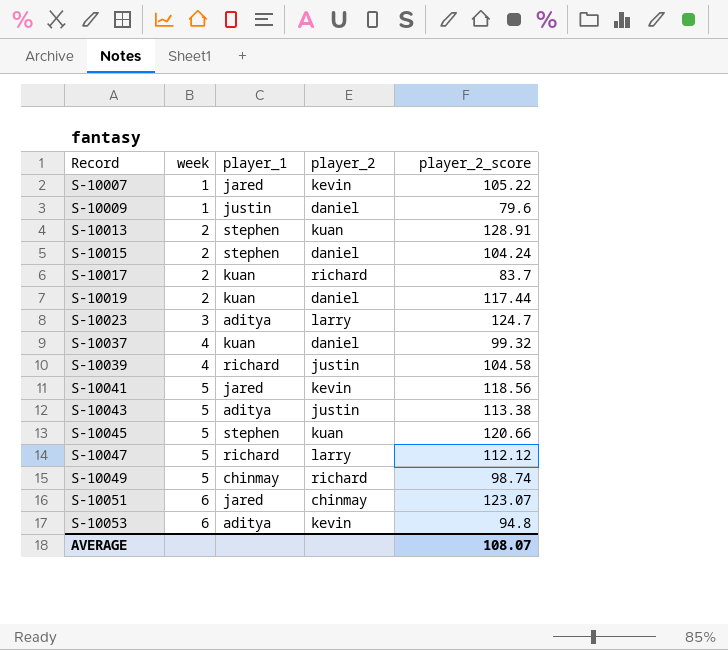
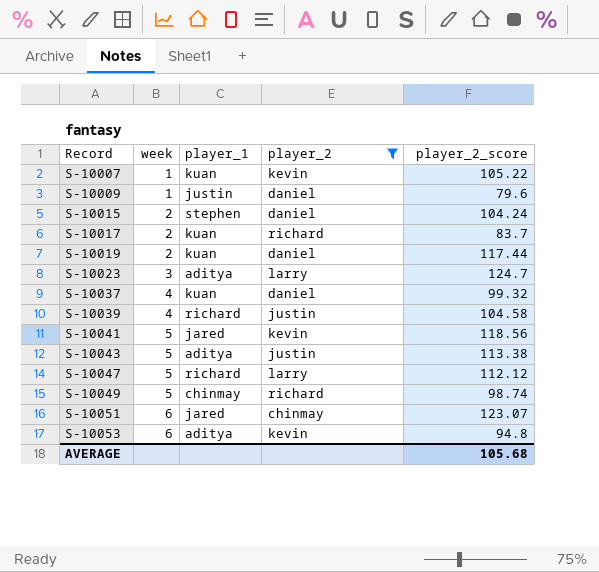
filter: none -> player_2 != kuan
S-10007 | player_1: jared -> kuan
AVERAGE | player_2_score: 108.07 -> 105.68

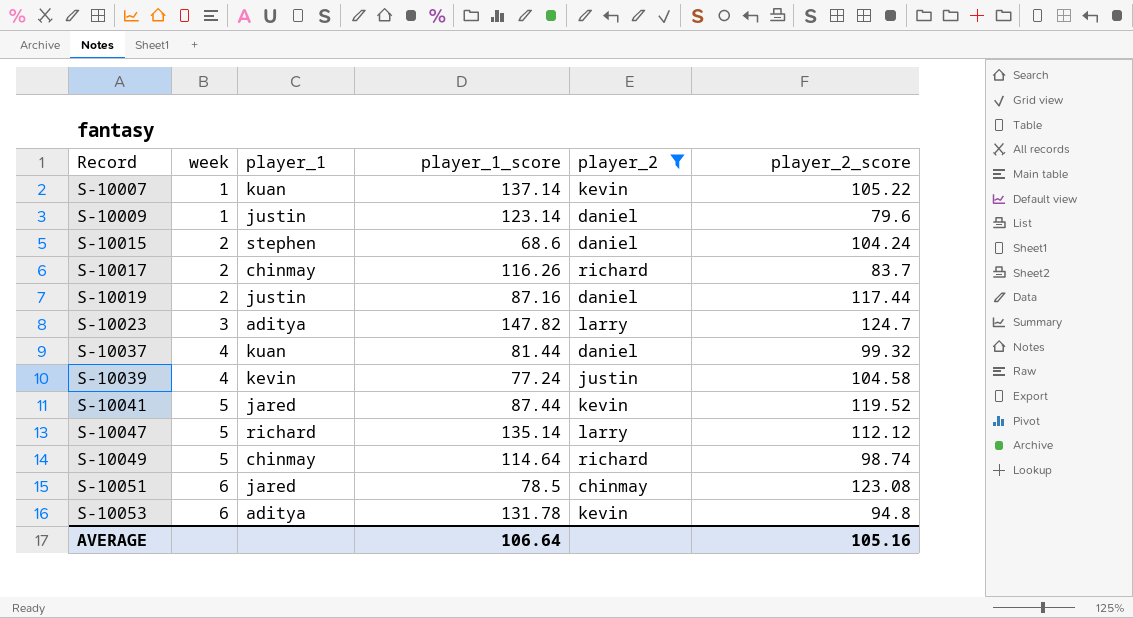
column player_1_score | position: none -> 4
row S-10043: 5 | aditya | justin | 113.38 -> none
S-10017 | player_1: kuan -> chinmay
S-10019 | player_1: kuan -> justin
S-10039 | player_1: richard -> kevin
S-10041 | player_2_score: 118.56 -> 119.52
S-10051 | player_2_score: 123.07 -> 123.08
AVERAGE | player_2_score: 105.68 -> 105.16

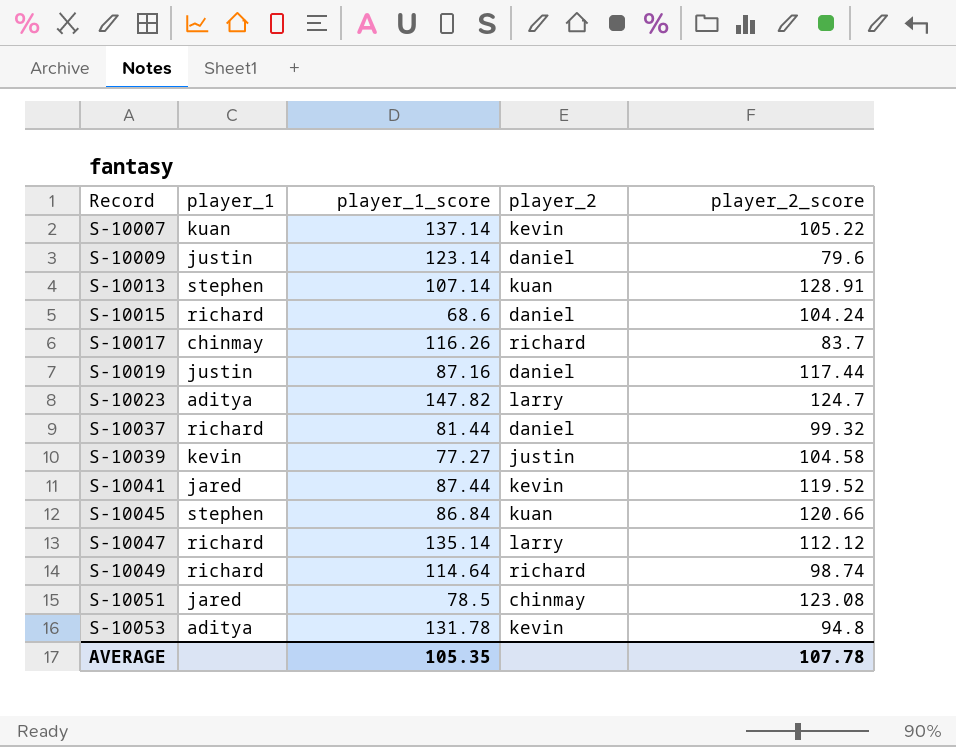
filter: player_2 != kuan -> none
column week | position: 2 -> none
S-10015 | player_1: stephen -> richard
S-10037 | player_1: kuan -> richard
S-10039 | player_1_score: 77.24 -> 77.27
S-10049 | player_1: chinmay -> richard
AVERAGE | player_1_score: 106.64 -> 105.35
AVERAGE | player_2_score: 105.16 -> 107.78

